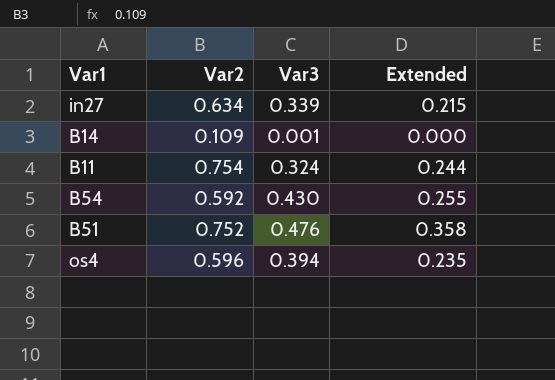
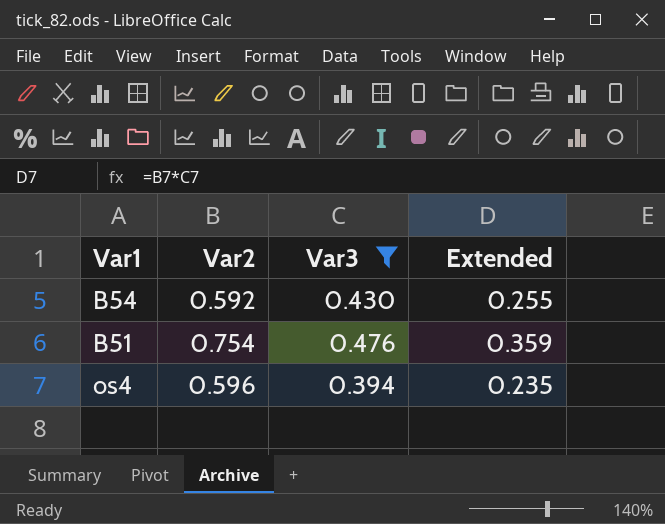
filter: none -> Var3 >= 0.394
B51 | Var2: 0.752 -> 0.754
B51 | Extended: 0.358 -> 0.359

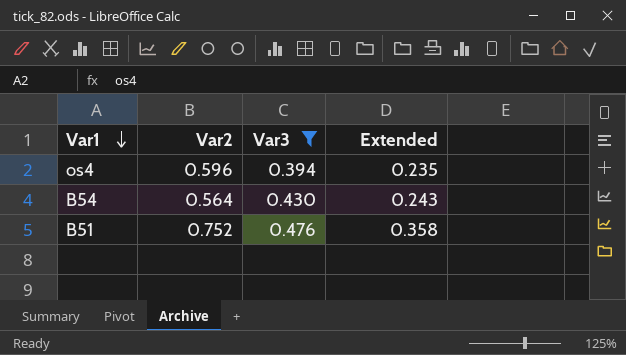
row order: none -> Var1 descending
B54 | Var2: 0.592 -> 0.564
B54 | Extended: 0.255 -> 0.243
B51 | Var2: 0.754 -> 0.752
B51 | Extended: 0.359 -> 0.358

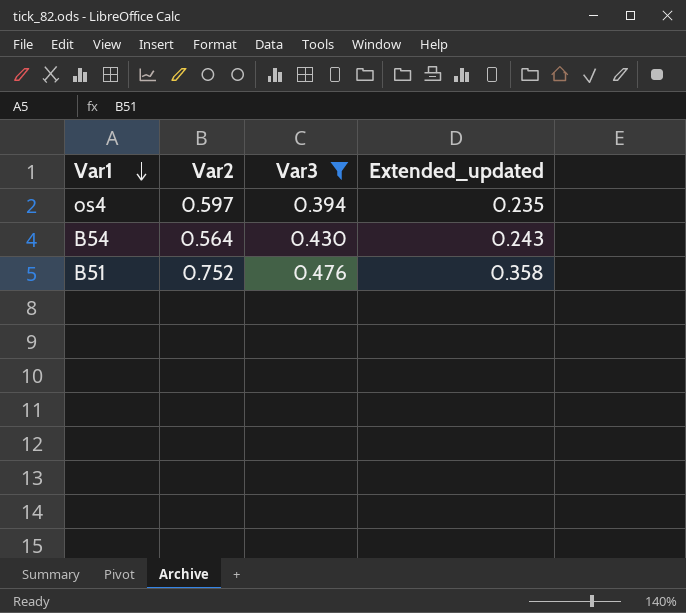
column name: Extended -> Extended_updated
os4 | Var2: 0.596 -> 0.597

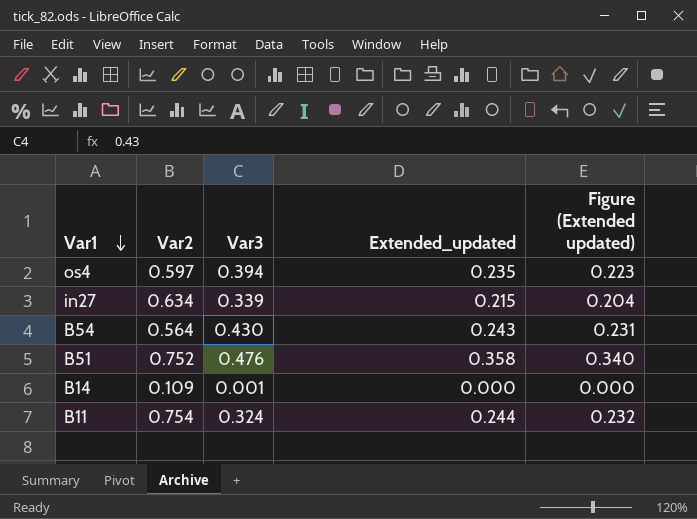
filter: Var3 >= 0.394 -> none
column Figure (Extended updated) | formula: none -> [Extended_updated] * 0.95

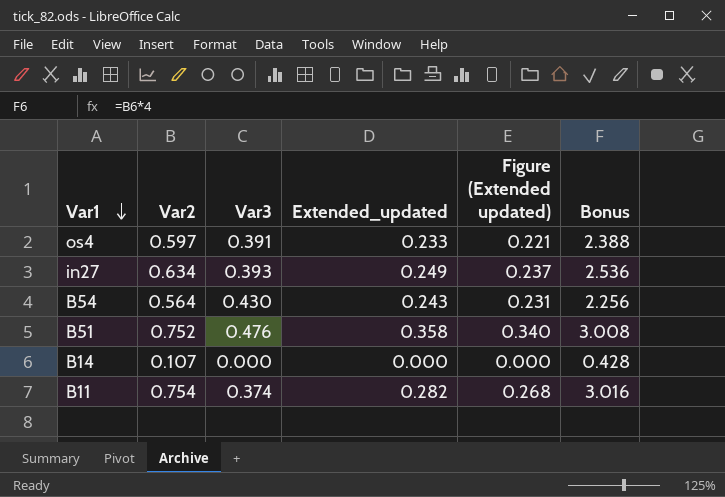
column Bonus | formula: none -> [Var2] * 4
os4 | Var3: 0.394 -> 0.391
os4 | Extended_updated: 0.235 -> 0.233
os4 | Figure (Extended updated): 0.223 -> 0.221
in27 | Var3: 0.339 -> 0.393
in27 | Extended_updated: 0.215 -> 0.249
in27 | Figure (Extended updated): 0.204 -> 0.237
B14 | Var2: 0.109 -> 0.107
B14 | Var3: 0.001 -> 0.000
B11 | Var3: 0.324 -> 0.374
B11 | Extended_updated: 0.244 -> 0.282
B11 | Figure (Extended updated): 0.232 -> 0.268

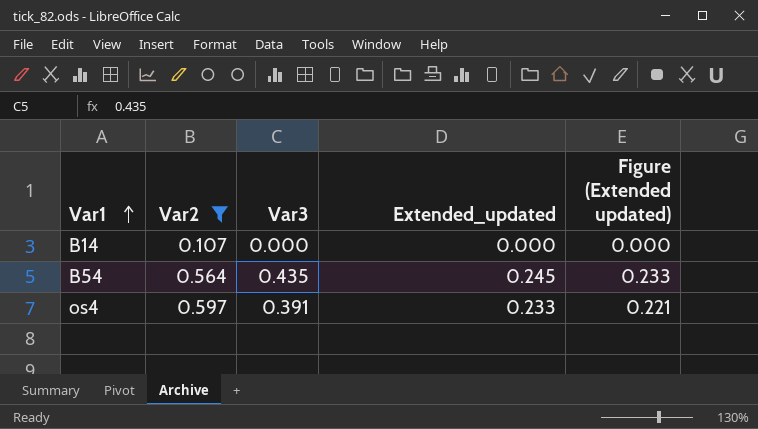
filter: none -> Var2 <= 0.597
row order: Var1 descending -> Var1 ascending
column Bonus | formula: [Var2] * 4 -> none
B54 | Var3: 0.430 -> 0.435
B54 | Extended_updated: 0.243 -> 0.245
B54 | Figure (Extended updated): 0.231 -> 0.233

